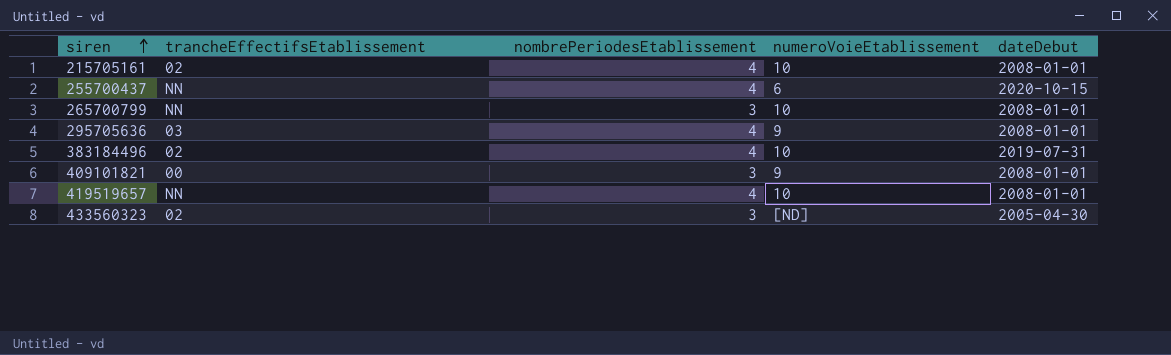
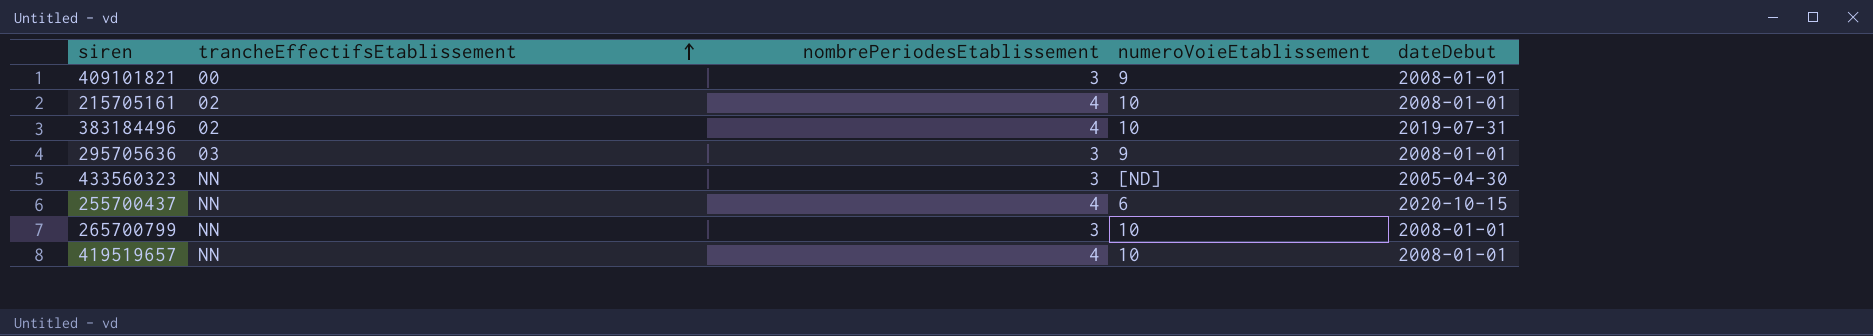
row order: siren ascending -> trancheEffectifsEtablissement ascending
295705636 | nombrePeriodesEtablissement: 4 -> 3
433560323 | trancheEffectifsEtablissement: 02 -> NN

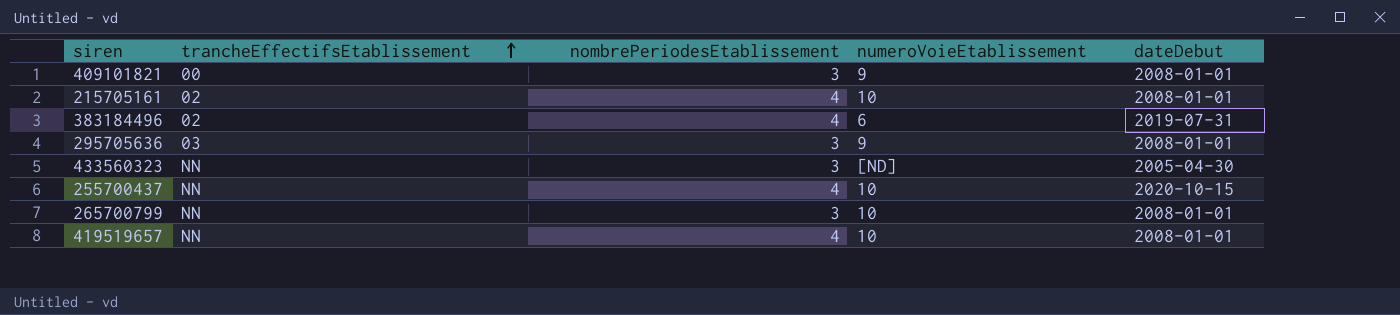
383184496 | numeroVoieEtablissement: 10 -> 6
255700437 | numeroVoieEtablissement: 6 -> 10

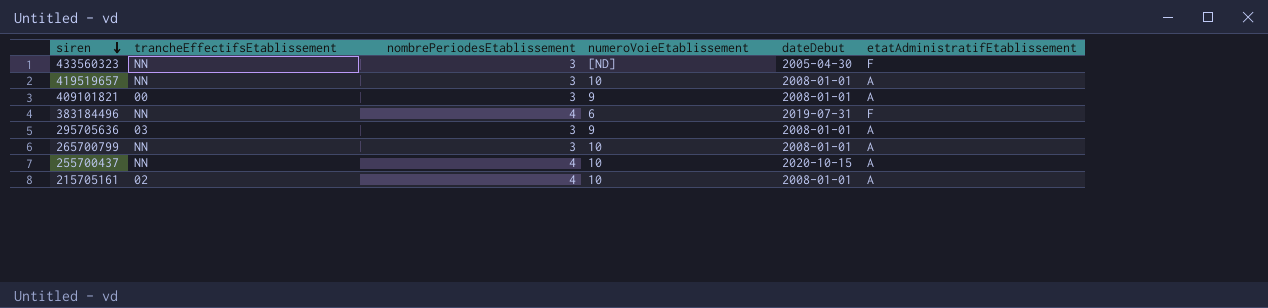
row order: trancheEffectifsEtablissement ascending -> siren descending
column etatAdministratifEtablissement | position: none -> 6
419519657 | nombrePeriodesEtablissement: 4 -> 3
383184496 | trancheEffectifsEtablissement: 02 -> NN

